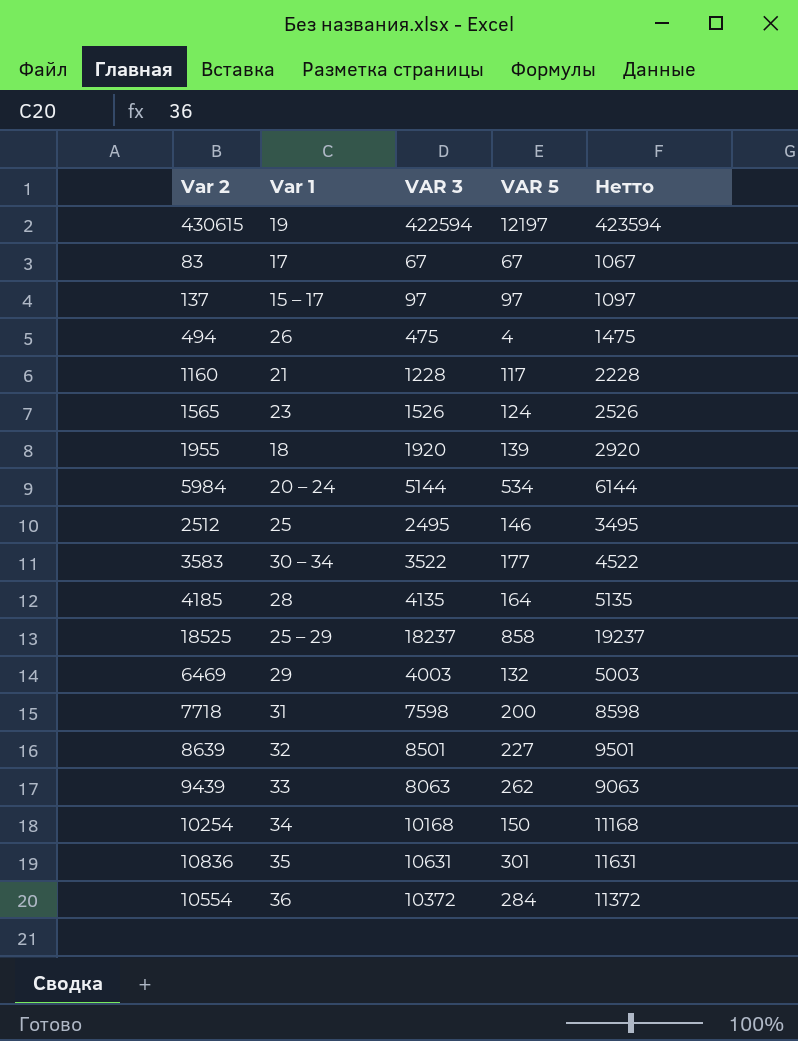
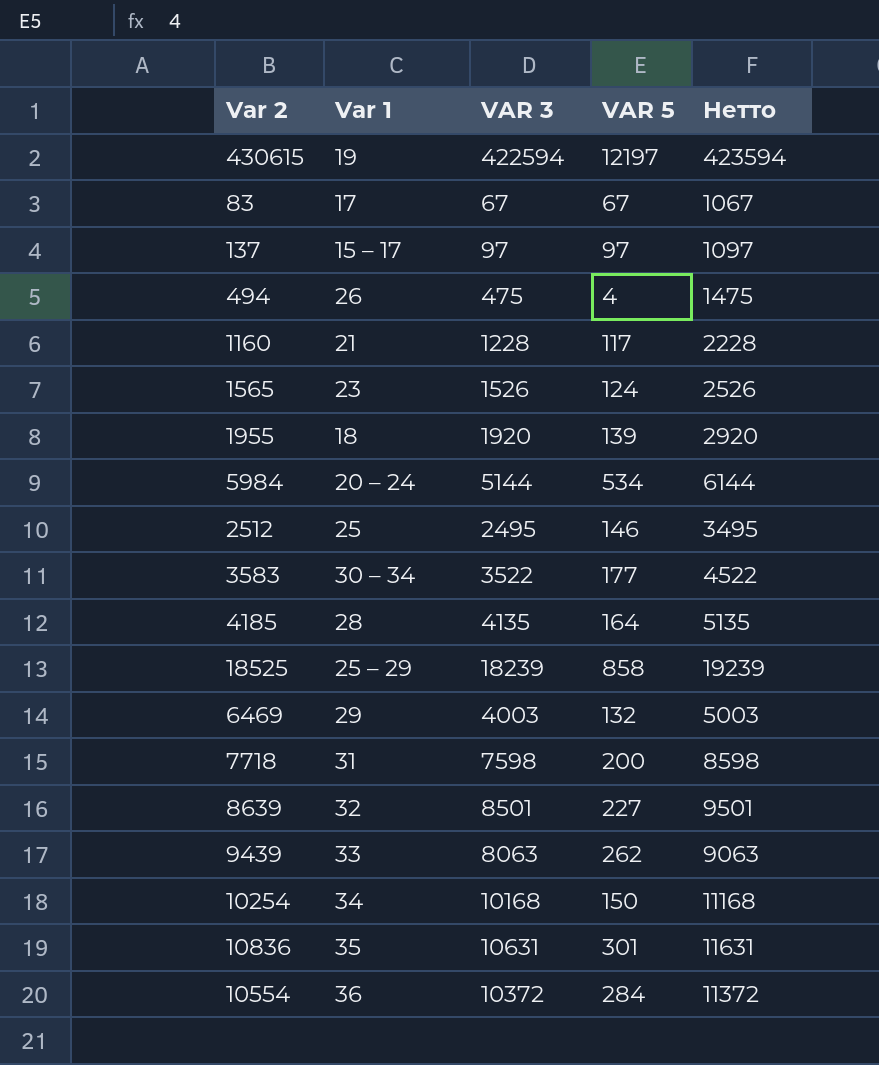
18525 | VAR 3: 18237 -> 18239
18525 | Нетто: 19237 -> 19239

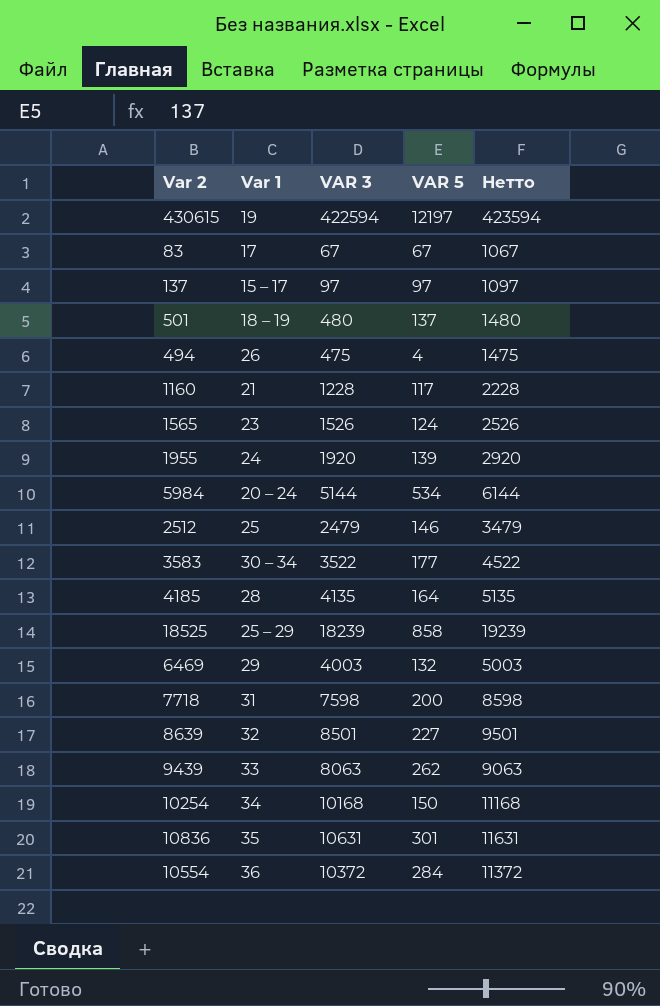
row 501: none -> 18 – 19 | 480 | 137 | 1480
1955 | Var 1: 18 -> 24
2512 | VAR 3: 2495 -> 2479
2512 | Нетто: 3495 -> 3479

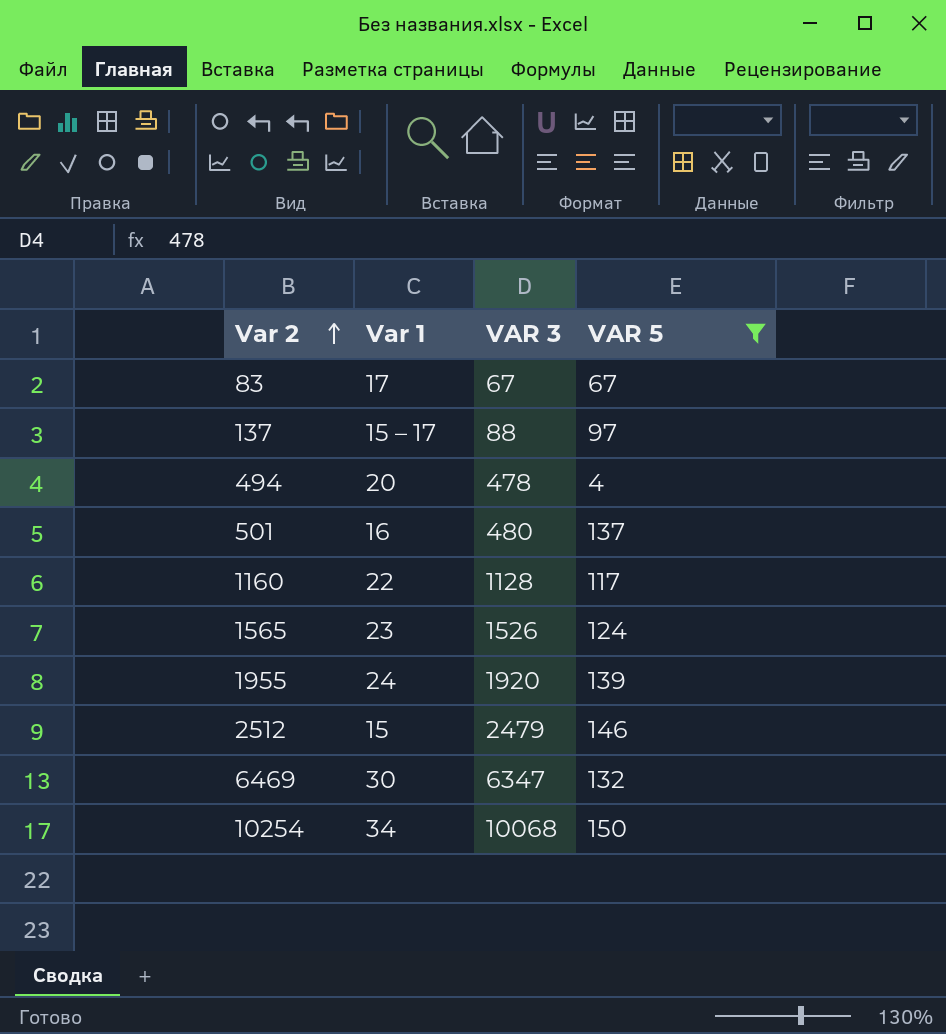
filter: none -> VAR 5 <= 150
row order: none -> Var 2 ascending
column Нетто | formula: [VAR 3] + 1000 -> none
137 | VAR 3: 97 -> 88
494 | Var 1: 26 -> 20
494 | VAR 3: 475 -> 478
501 | Var 1: 18 – 19 -> 16
1160 | Var 1: 21 -> 22
1160 | VAR 3: 1228 -> 1128
2512 | Var 1: 25 -> 15
6469 | Var 1: 29 -> 30
6469 | VAR 3: 4003 -> 6347
10254 | VAR 3: 10168 -> 10068

